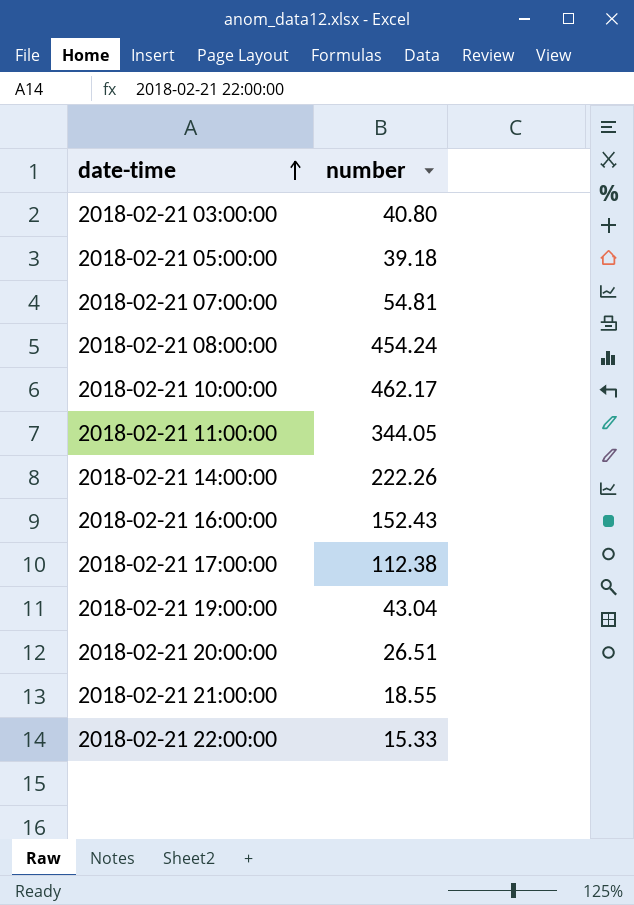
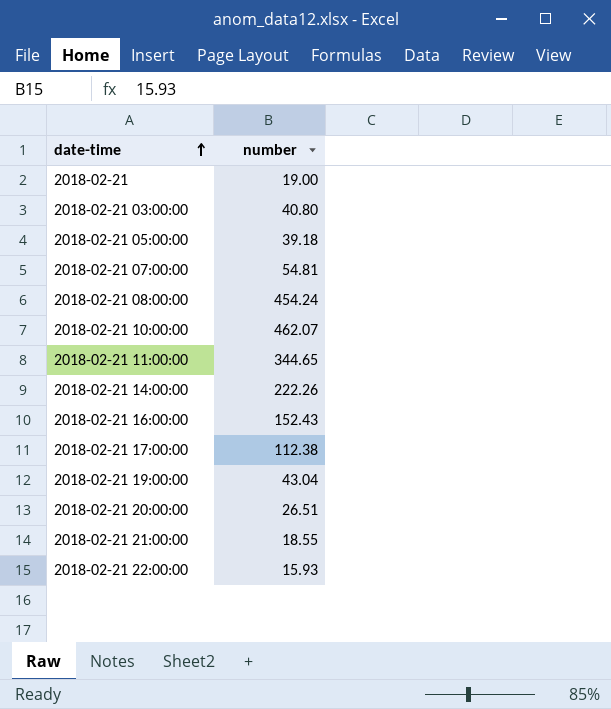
row 2018-02-21: none -> 19.00
2018-02-21 10:00:00 | number: 462.17 -> 462.07
2018-02-21 11:00:00 | number: 344.05 -> 344.65
2018-02-21 22:00:00 | number: 15.33 -> 15.93

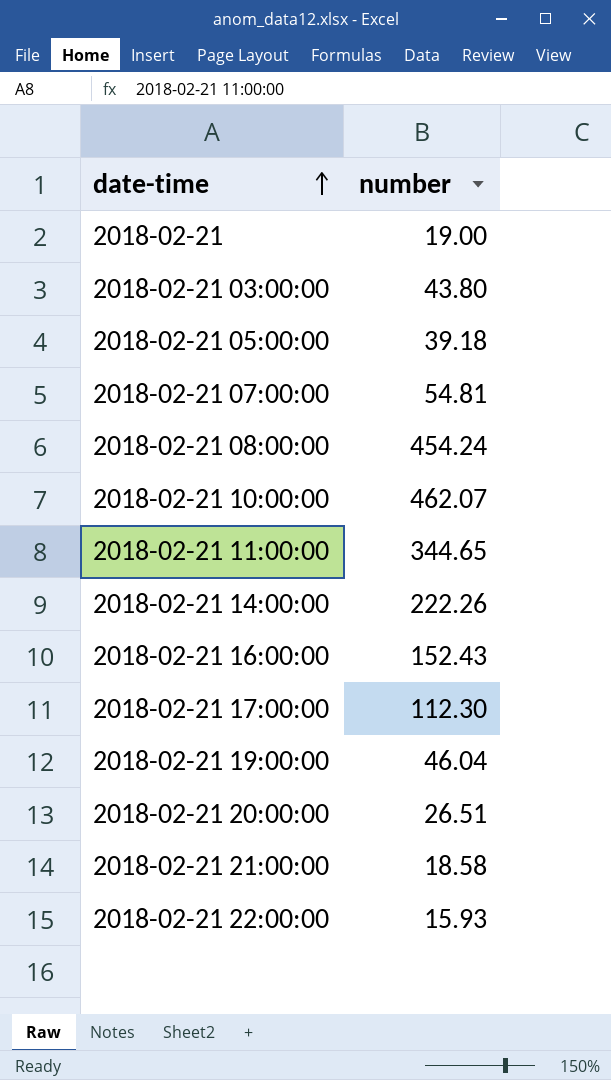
2018-02-21 03:00:00 | number: 40.80 -> 43.80
2018-02-21 17:00:00 | number: 112.38 -> 112.30
2018-02-21 19:00:00 | number: 43.04 -> 46.04
2018-02-21 21:00:00 | number: 18.55 -> 18.58

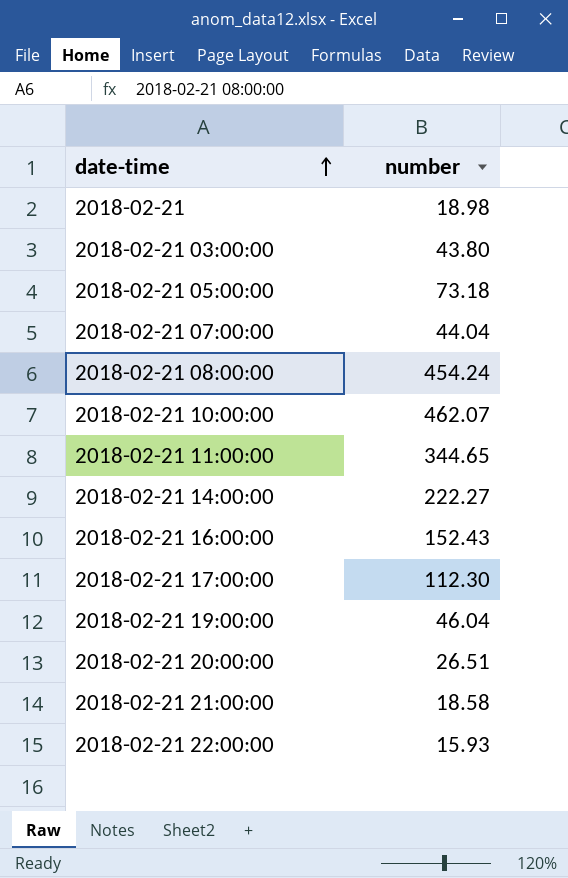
2018-02-21 | number: 19.00 -> 18.98
2018-02-21 05:00:00 | number: 39.18 -> 73.18
2018-02-21 07:00:00 | number: 54.81 -> 44.04
2018-02-21 14:00:00 | number: 222.26 -> 222.27

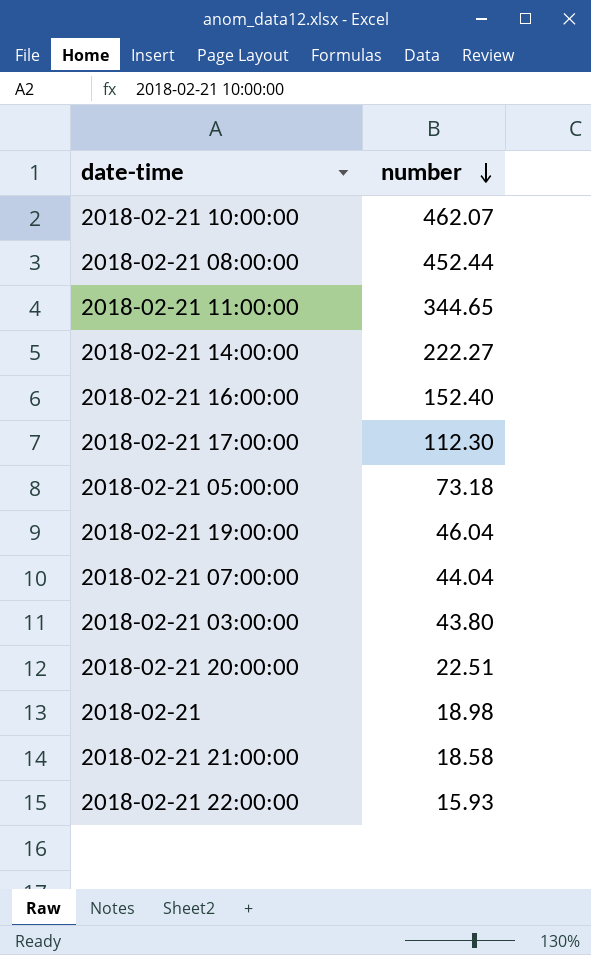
row order: date-time ascending -> number descending
2018-02-21 08:00:00 | number: 454.24 -> 452.44
2018-02-21 16:00:00 | number: 152.43 -> 152.40
2018-02-21 20:00:00 | number: 26.51 -> 22.51

